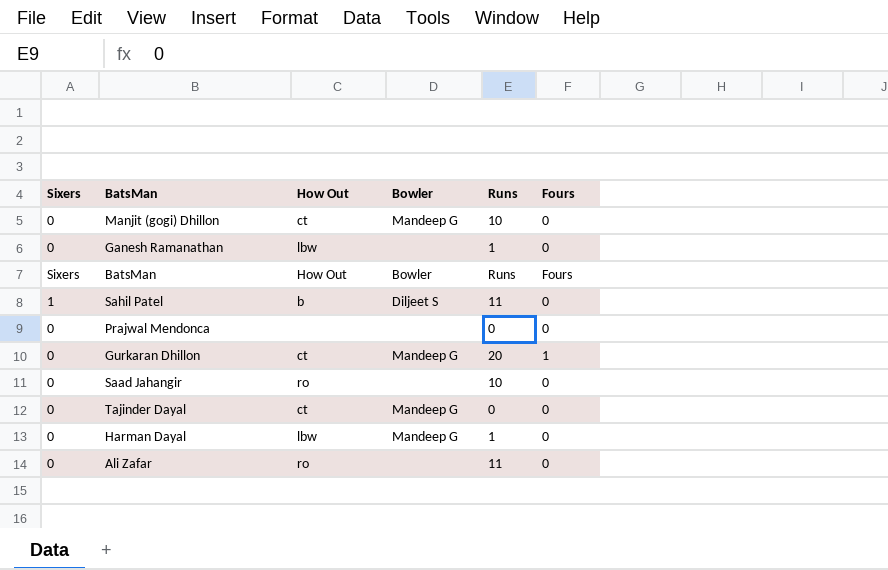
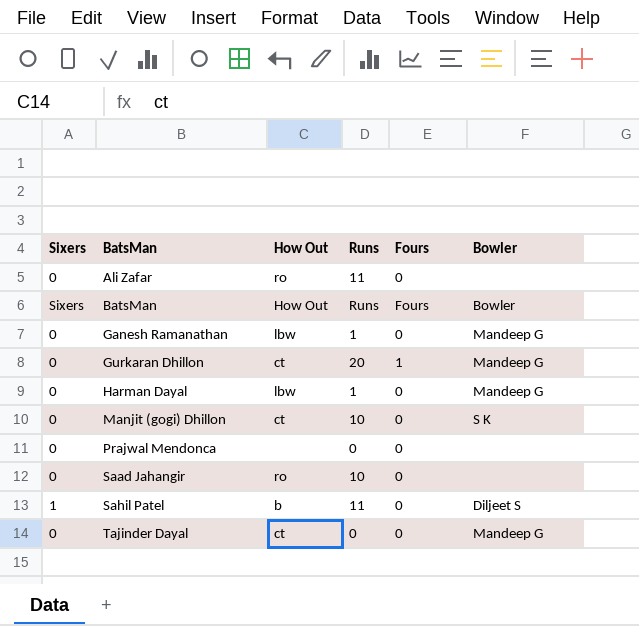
row order: none -> BatsMan ascending
column Bowler | position: 4 -> 6
Ganesh Ramanathan | Bowler: none -> Mandeep G
Manjit (gogi) Dhillon | Bowler: Mandeep G -> S K

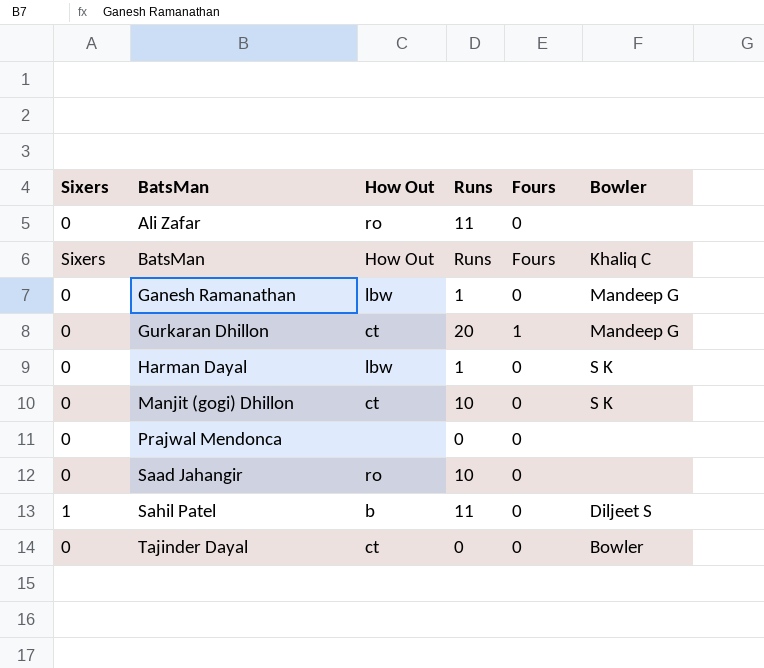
BatsMan | Bowler: Bowler -> Khaliq C
Harman Dayal | Bowler: Mandeep G -> S K
Tajinder Dayal | Bowler: Mandeep G -> Bowler

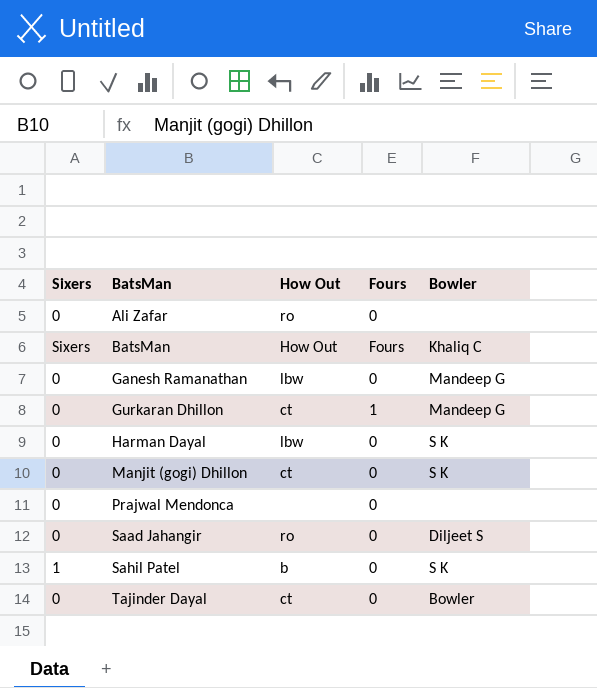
column Runs | position: 4 -> none
Saad Jahangir | Bowler: none -> Diljeet S
Sahil Patel | Bowler: Diljeet S -> S K

